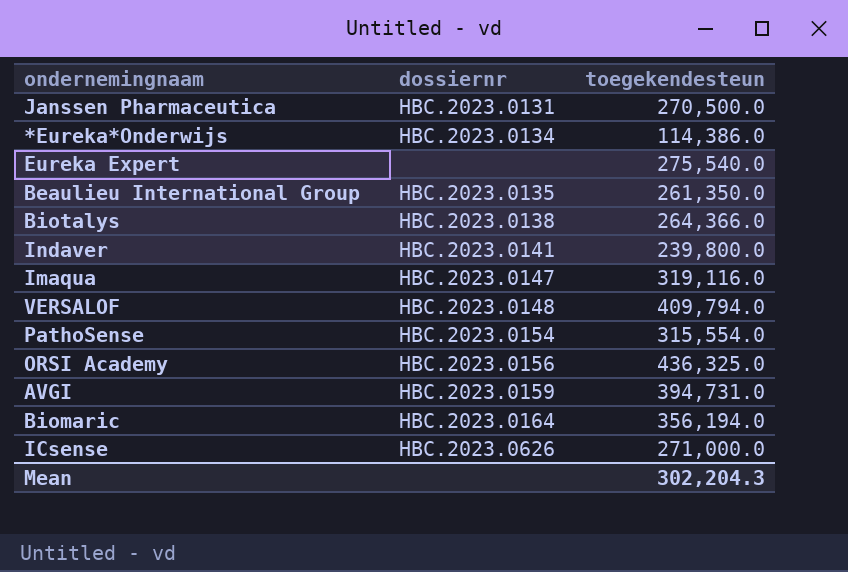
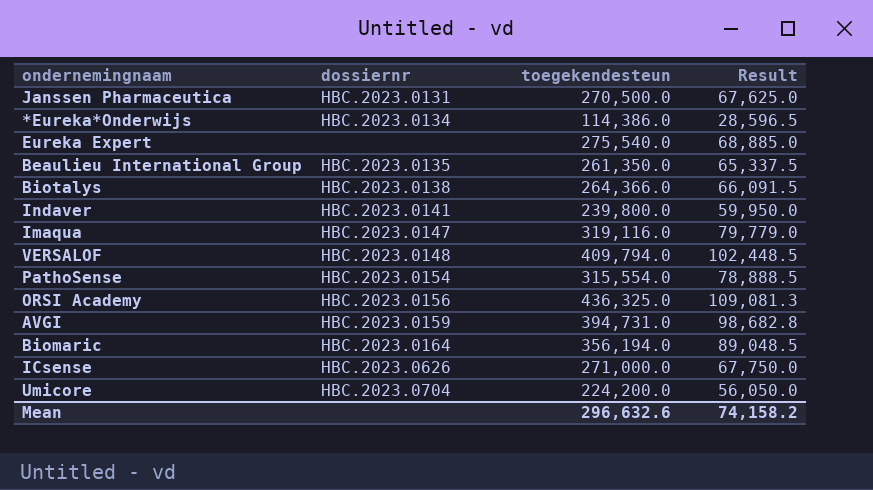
column Result | formula: none -> [toegekendesteun] * 0.25
row Umicore: none -> HBC.2023.0704 | 224,200.0 | 56,050.0
Mean | toegekendesteun: 302,204.3 -> 296,632.6

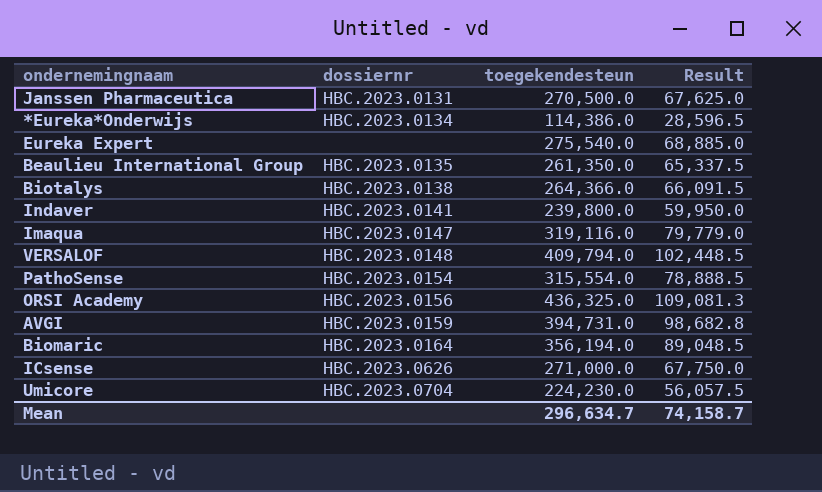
Umicore | toegekendesteun: 224,200.0 -> 224,230.0
Umicore | Result: 56,050.0 -> 56,057.5
Mean | toegekendesteun: 296,632.6 -> 296,634.7
Mean | Result: 74,158.2 -> 74,158.7

